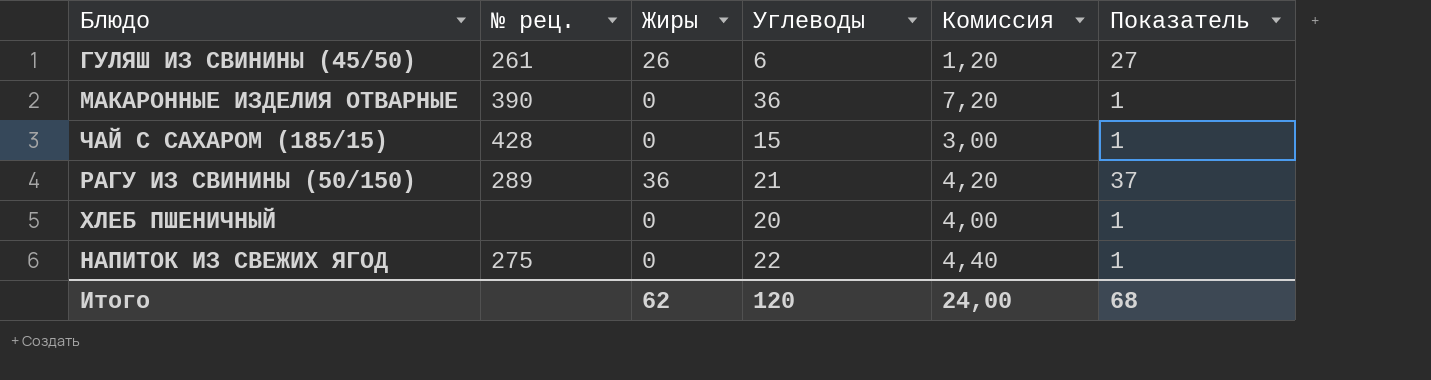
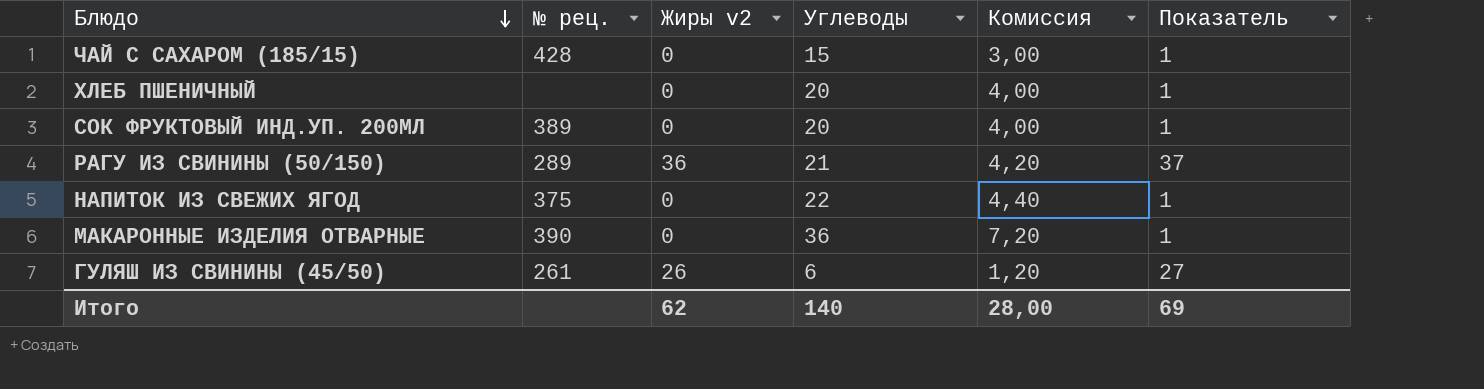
row order: none -> Блюдо descending
column name: Жиры -> Жиры v2
row СОК ФРУКТОВЫЙ ИНД.УП. 200МЛ: none -> 389 | 0 | 20 | 4,00 | 1
НАПИТОК ИЗ СВЕЖИХ ЯГОД | № рец.: 275 -> 375
Итого | Углеводы: 120 -> 140
Итого | Комиссия: 24,00 -> 28,00
Итого | Показатель: 68 -> 69

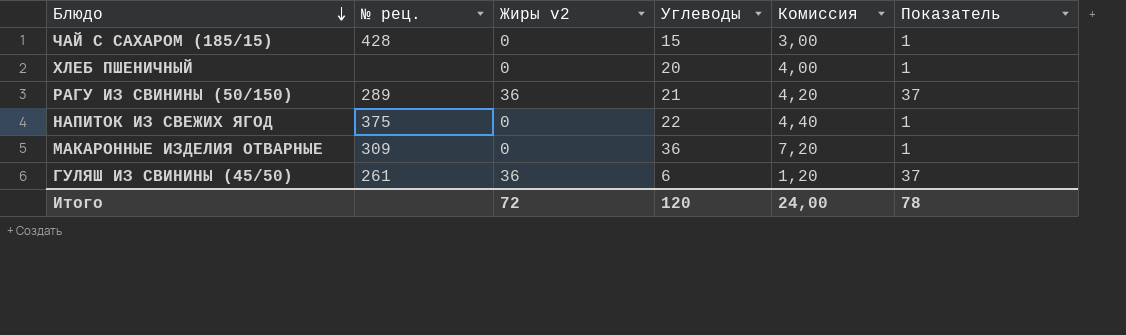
row СОК ФРУКТОВЫЙ ИНД.УП. 200МЛ: 389 | 0 | 20 | 4,00 | 1 -> none
МАКАРОННЫЕ ИЗДЕЛИЯ ОТВАРНЫЕ | № рец.: 390 -> 309
ГУЛЯШ ИЗ СВИНИНЫ (45/50) | Жиры v2: 26 -> 36
ГУЛЯШ ИЗ СВИНИНЫ (45/50) | Показатель: 27 -> 37
Итого | Жиры v2: 62 -> 72
Итого | Углеводы: 140 -> 120
Итого | Комиссия: 28,00 -> 24,00
Итого | Показатель: 69 -> 78

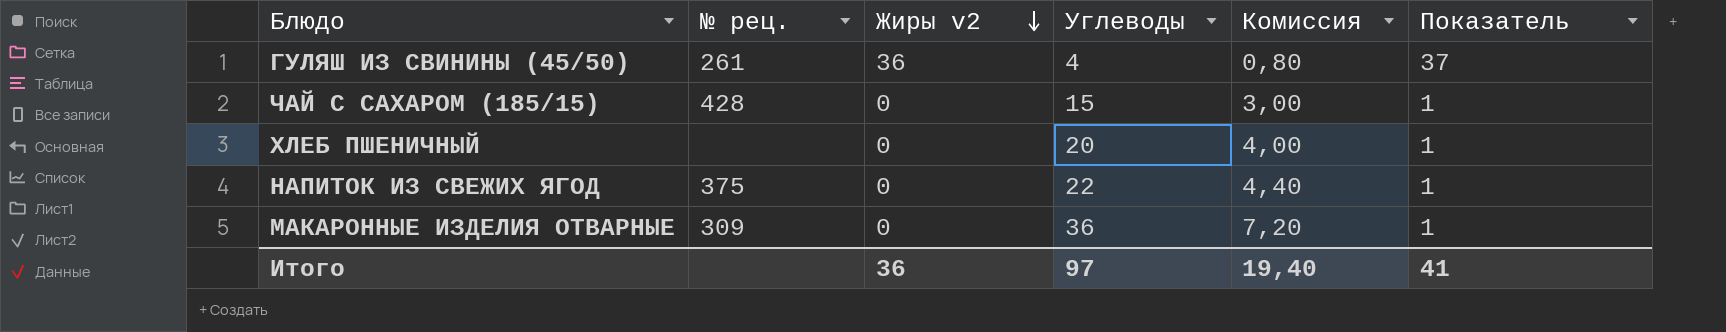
row order: Блюдо descending -> Жиры v2 descending
row РАГУ ИЗ СВИНИНЫ (50/150): 289 | 36 | 21 | 4,20 | 37 -> none
ГУЛЯШ ИЗ СВИНИНЫ (45/50) | Углеводы: 6 -> 4
ГУЛЯШ ИЗ СВИНИНЫ (45/50) | Комиссия: 1,20 -> 0,80
Итого | Жиры v2: 72 -> 36
Итого | Углеводы: 120 -> 97
Итого | Комиссия: 24,00 -> 19,40
Итого | Показатель: 78 -> 41

